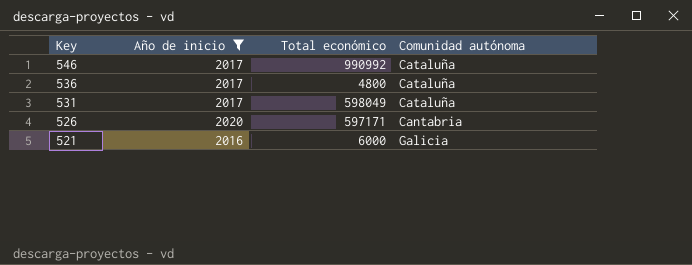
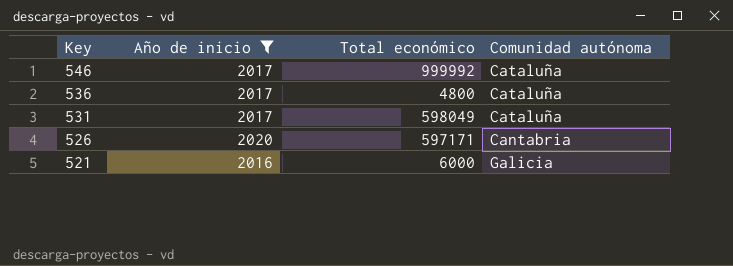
546 | Total económico: 990992 -> 999992

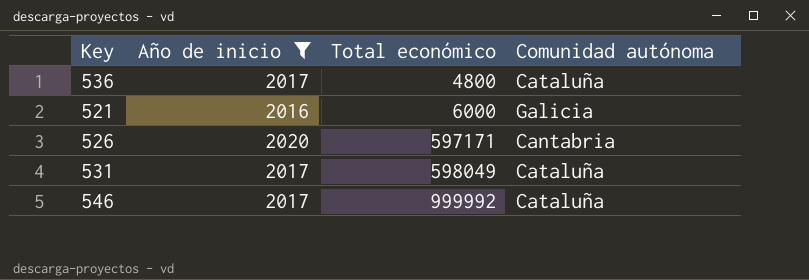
row order: Key descending -> Total económico ascending

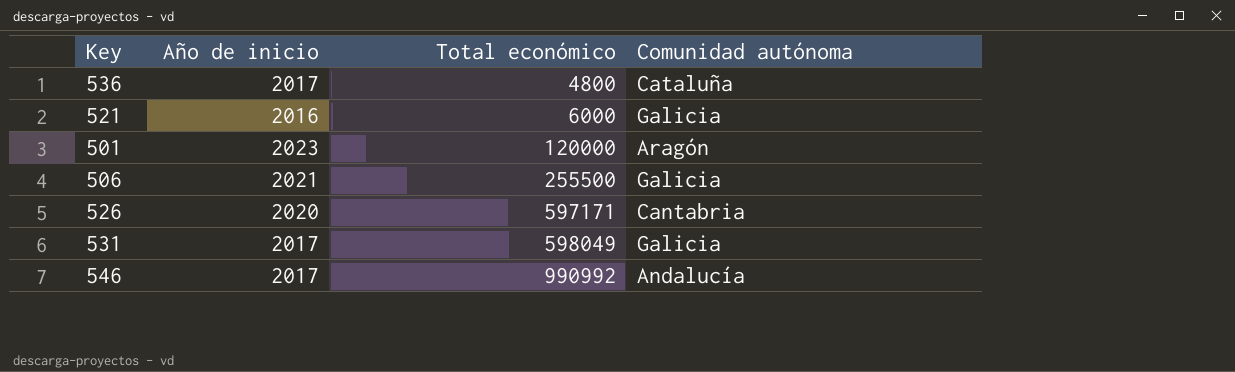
filter: Año de inicio <= 2020 -> none
531 | Comunidad autónoma: Cataluña -> Galicia
546 | Total económico: 999992 -> 990992
546 | Comunidad autónoma: Cataluña -> Andalucía

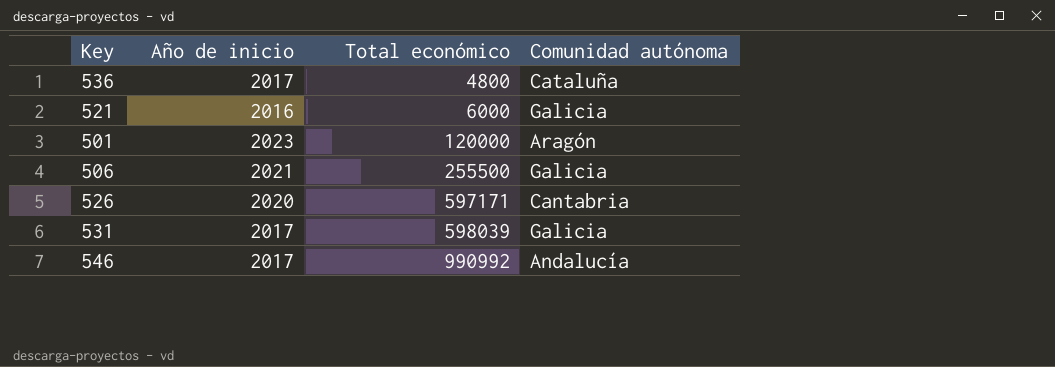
531 | Total económico: 598049 -> 598039

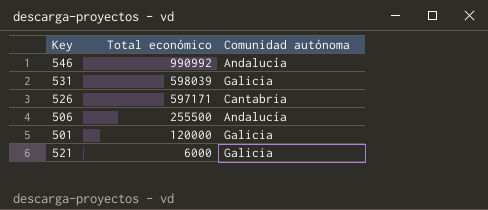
row order: Total económico ascending -> Total económico descending
column Año de inicio | position: 2 -> none
row 536: 2017 | 4800 | Cataluña -> none
506 | Comunidad autónoma: Galicia -> Andalucía
501 | Comunidad autónoma: Aragón -> Galicia

